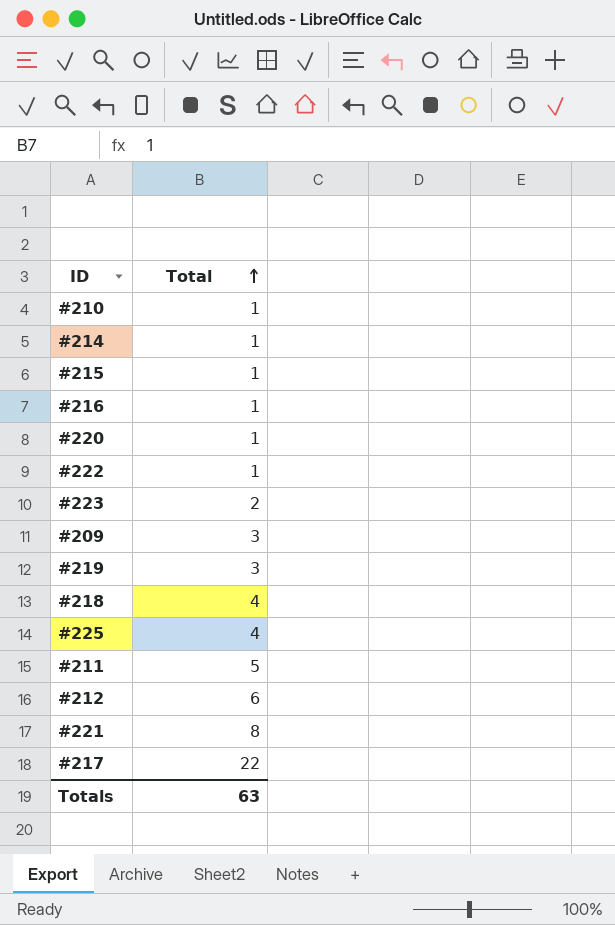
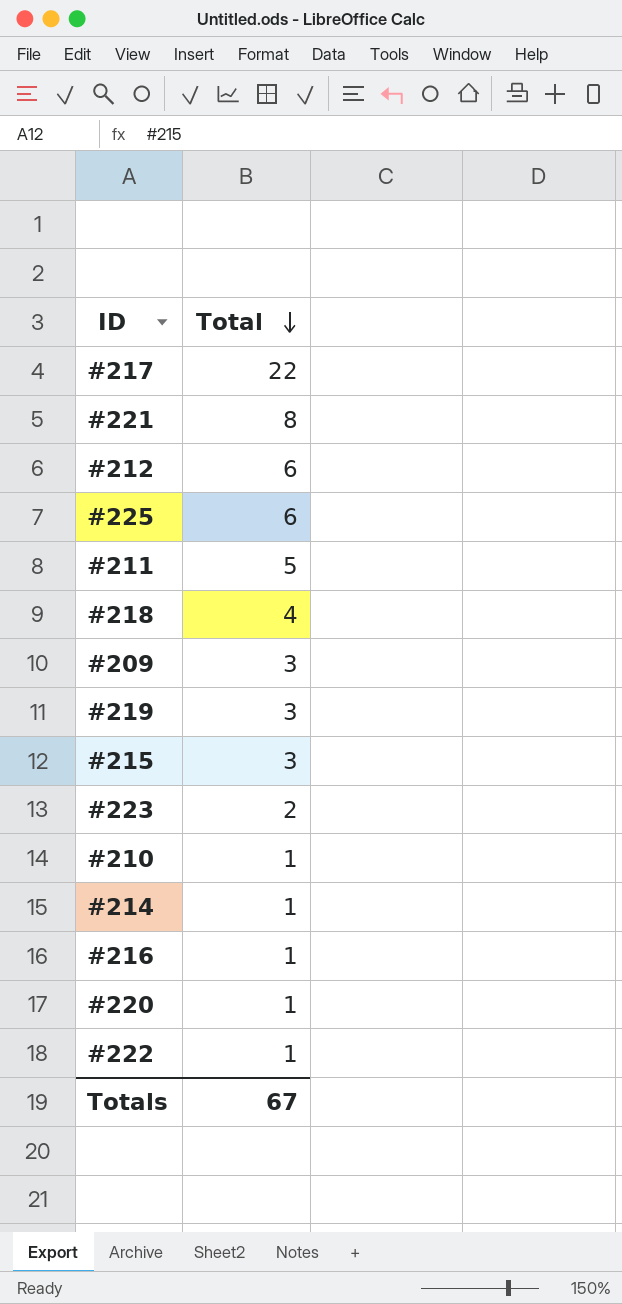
row order: Total ascending -> Total descending
#225 | Total: 4 -> 6
#215 | Total: 1 -> 3
Totals | Total: 63 -> 67

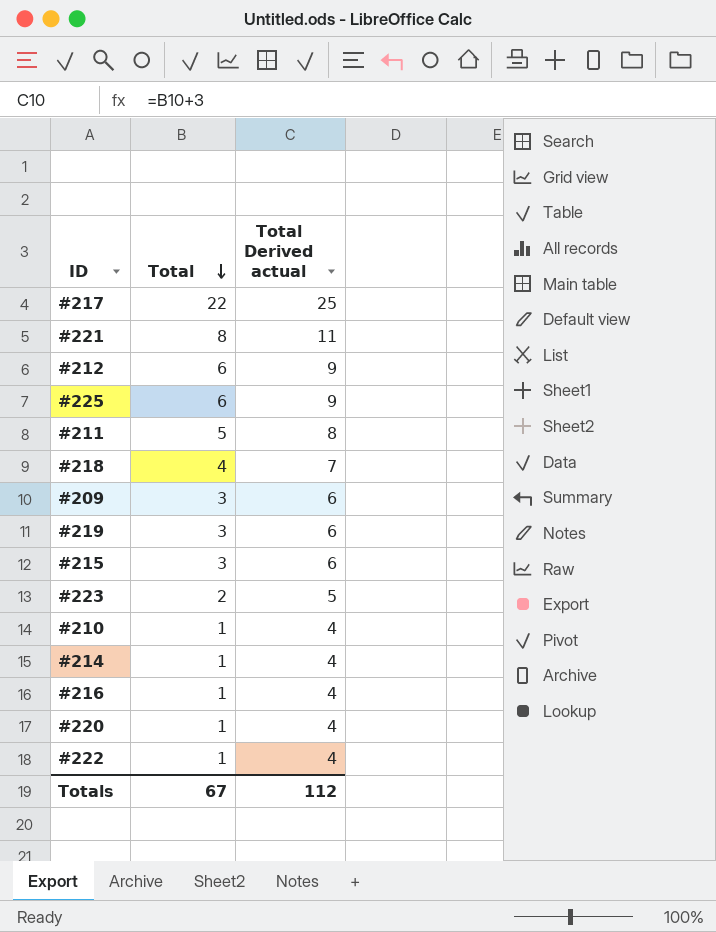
column Total Derived actual | formula: none -> [Total] + 3

